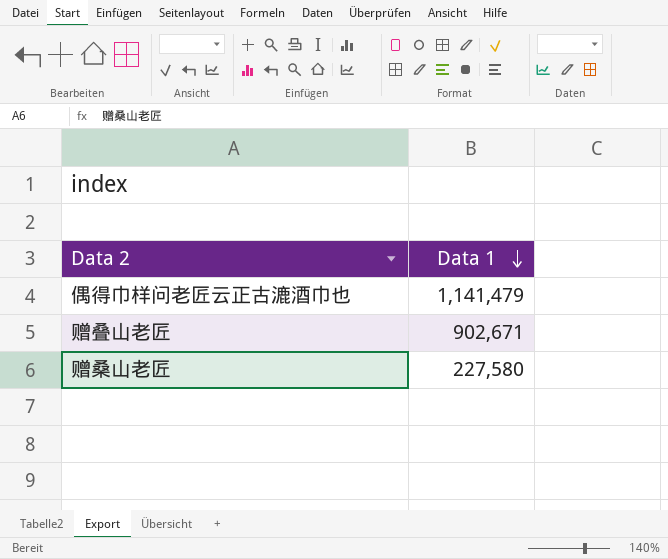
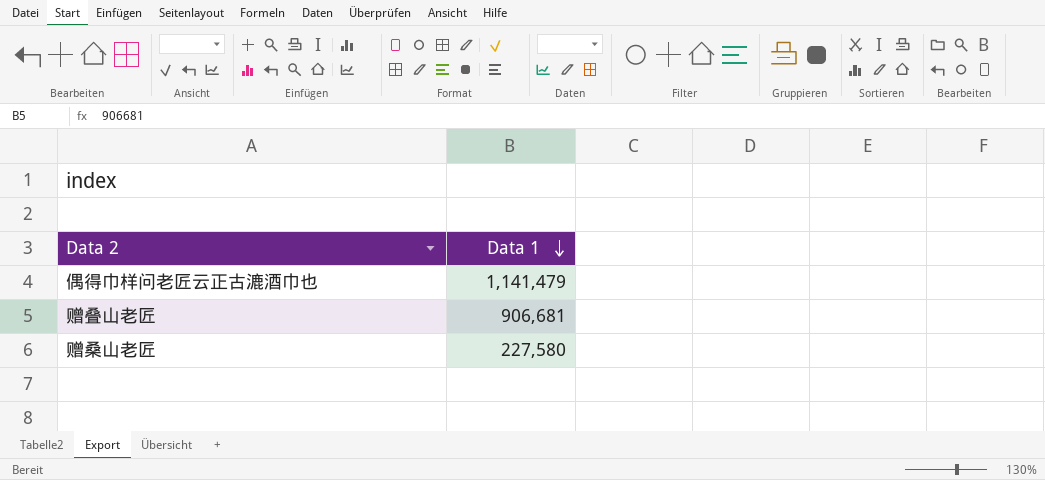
赠叠山老匠 | Data 1: 902,671 -> 906,681

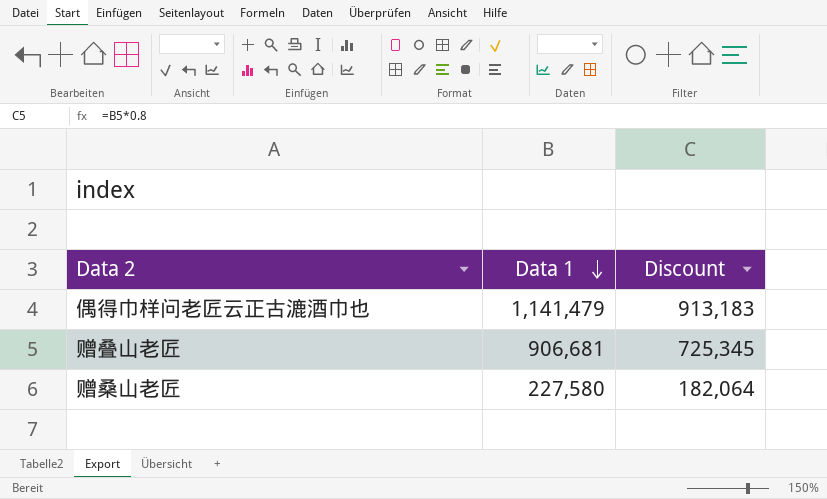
column Discount | formula: none -> [Data 1] * 0.8

